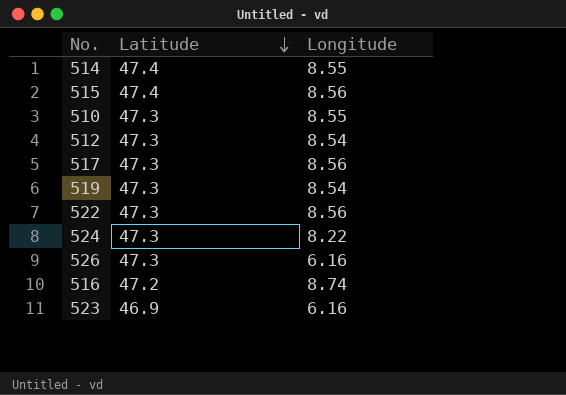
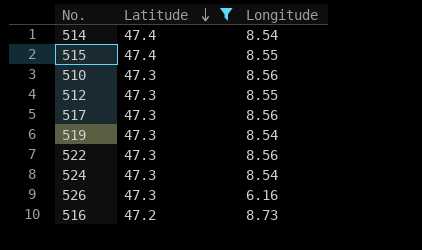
filter: none -> Latitude != 46.9
514 | Longitude: 8.55 -> 8.54
515 | Longitude: 8.56 -> 8.55
510 | Longitude: 8.55 -> 8.56
512 | Longitude: 8.54 -> 8.55
524 | Longitude: 8.22 -> 8.54
516 | Longitude: 8.74 -> 8.73

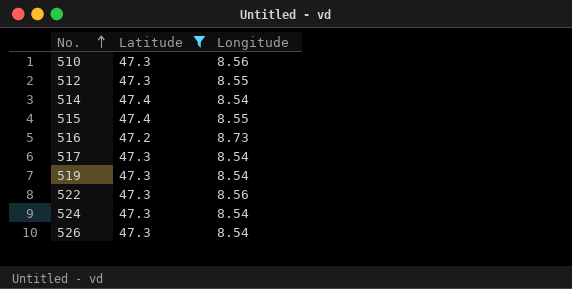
row order: Latitude descending -> No. ascending
517 | Longitude: 8.56 -> 8.54
526 | Longitude: 6.16 -> 8.54

